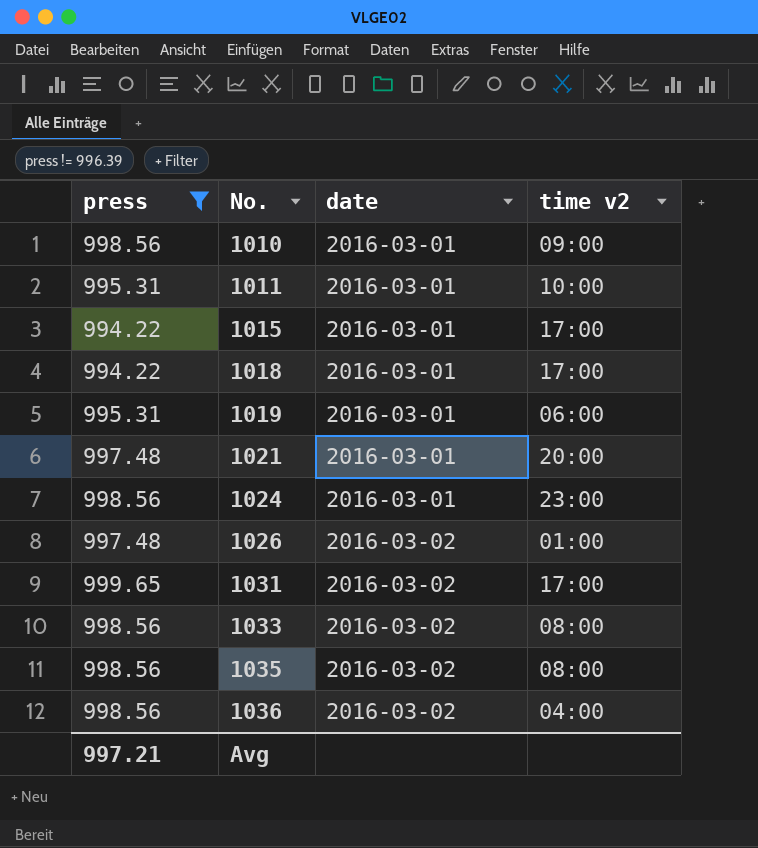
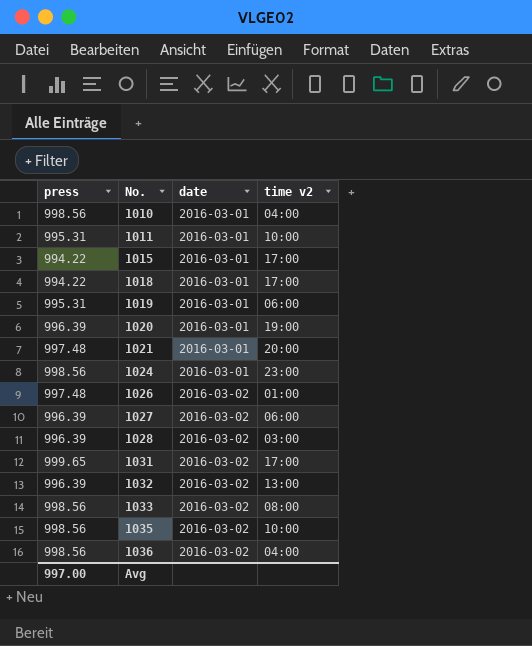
filter: press != 996.39 -> none
1010 | time v2: 09:00 -> 04:00
1035 | time v2: 08:00 -> 10:00
Avg | press: 997.21 -> 997.00

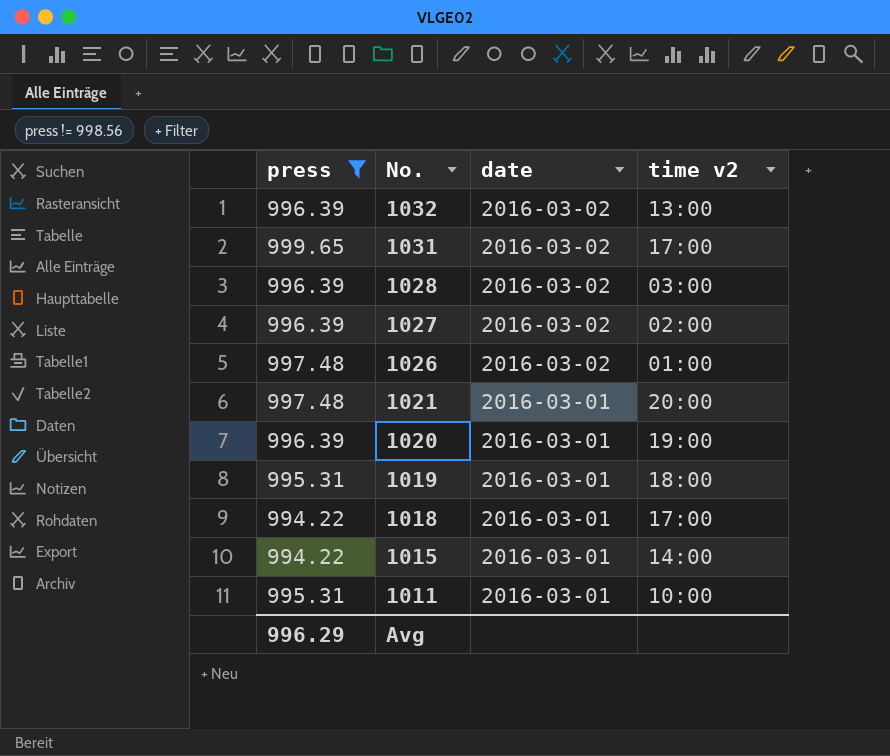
filter: none -> press != 998.56
row order: No. ascending -> No. descending
1027 | time v2: 06:00 -> 02:00
1019 | time v2: 06:00 -> 18:00
1015 | time v2: 17:00 -> 14:00
Avg | press: 997.00 -> 996.29

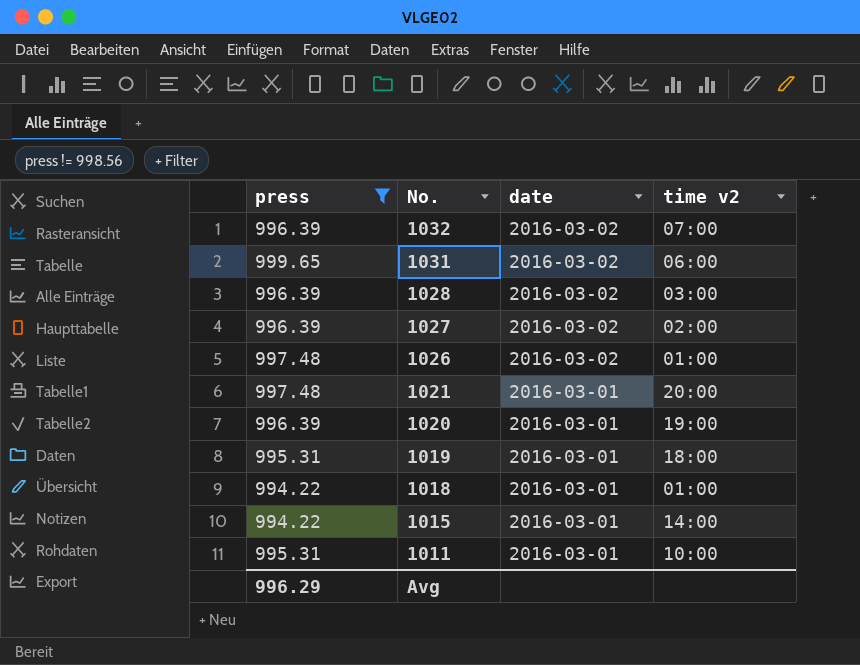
1032 | time v2: 13:00 -> 07:00
1031 | time v2: 17:00 -> 06:00
1018 | time v2: 17:00 -> 01:00

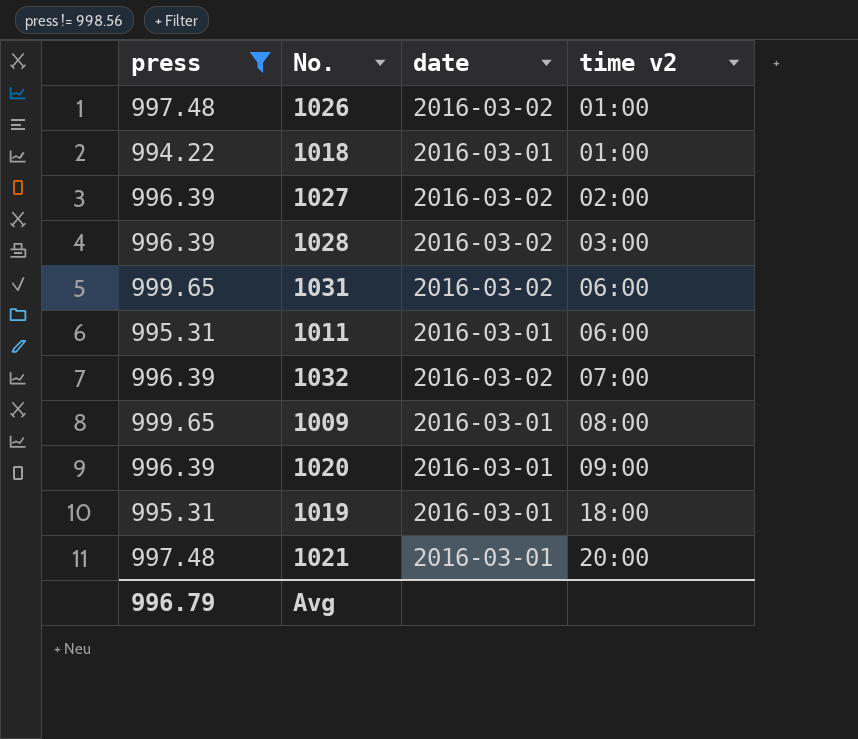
row order: No. descending -> time v2 ascending
row 1015: 994.22 | 2016-03-01 | 14:00 -> none
1011 | time v2: 10:00 -> 06:00
row 1009: none -> 999.65 | 2016-03-01 | 08:00
1020 | time v2: 19:00 -> 09:00
Avg | press: 996.29 -> 996.79

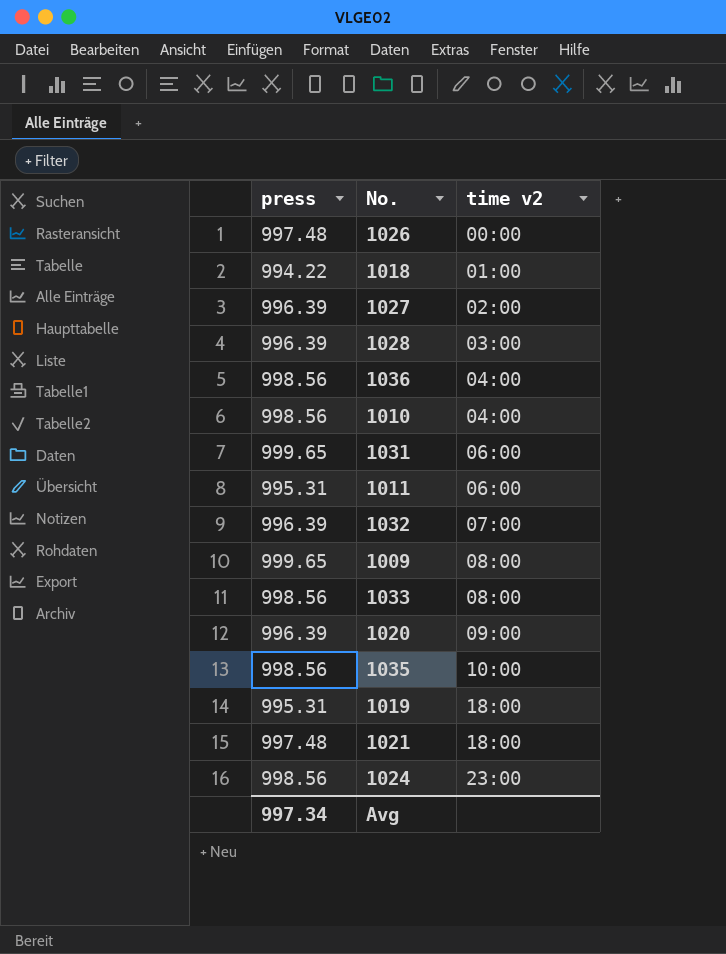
filter: press != 998.56 -> none
column date | position: 3 -> none
1026 | time v2: 01:00 -> 00:00
1021 | time v2: 20:00 -> 18:00
Avg | press: 996.79 -> 997.34

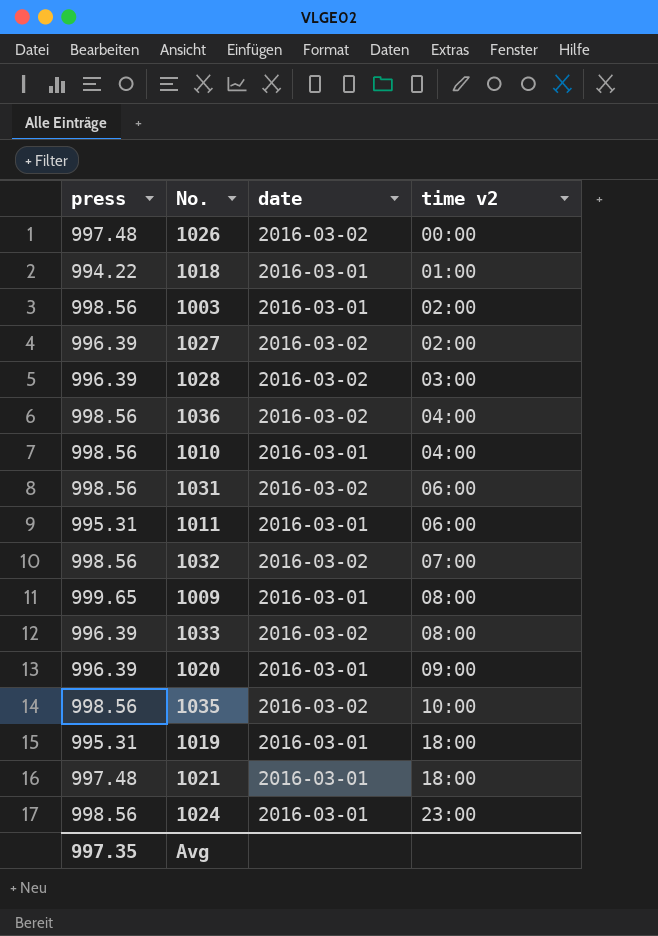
column date | position: none -> 3
row 1003: none -> 998.56 | 2016-03-01 | 02:00
1031 | press: 999.65 -> 998.56
1032 | press: 996.39 -> 998.56
1033 | press: 998.56 -> 996.39
Avg | press: 997.34 -> 997.35

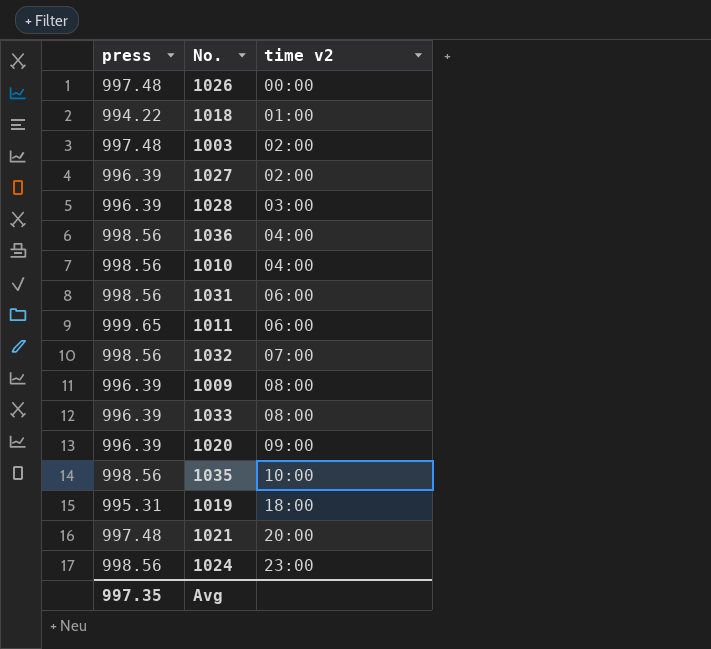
column date | position: 3 -> none
1003 | press: 998.56 -> 997.48
1011 | press: 995.31 -> 999.65
1009 | press: 999.65 -> 996.39
1021 | time v2: 18:00 -> 20:00

